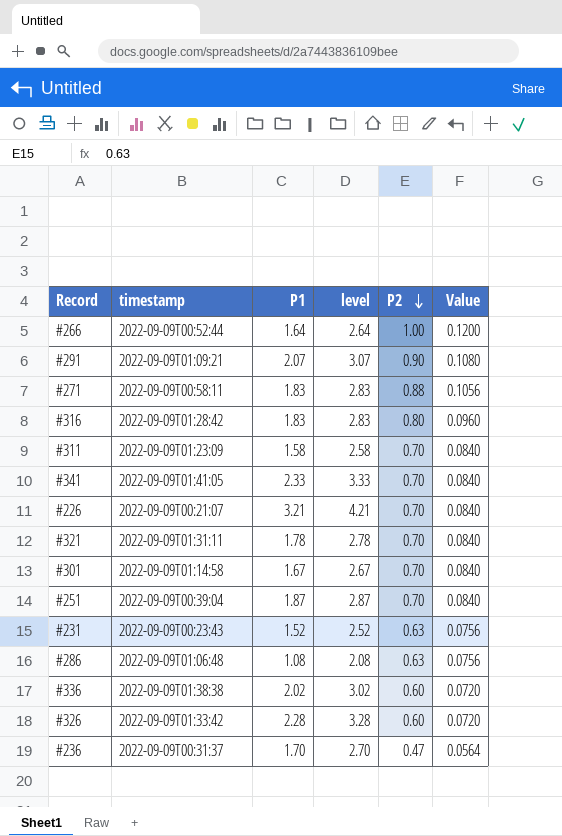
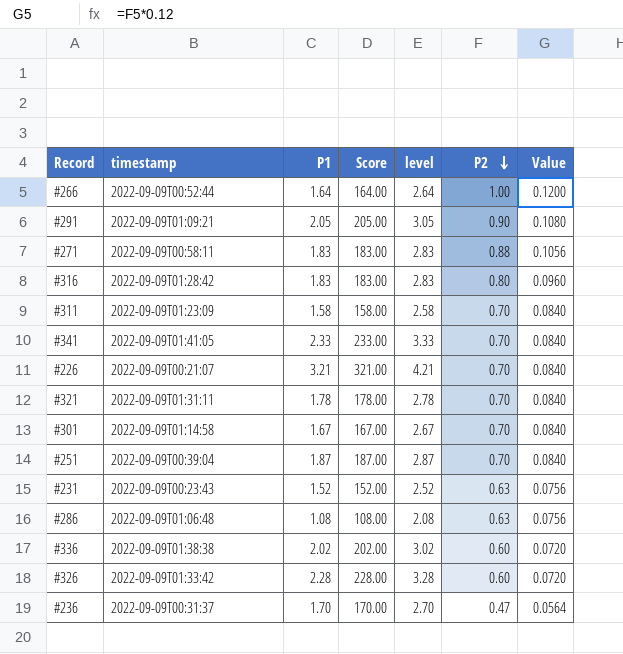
column Score | formula: none -> [P1] * 100
#291 | P1: 2.07 -> 2.05
#291 | level: 3.07 -> 3.05

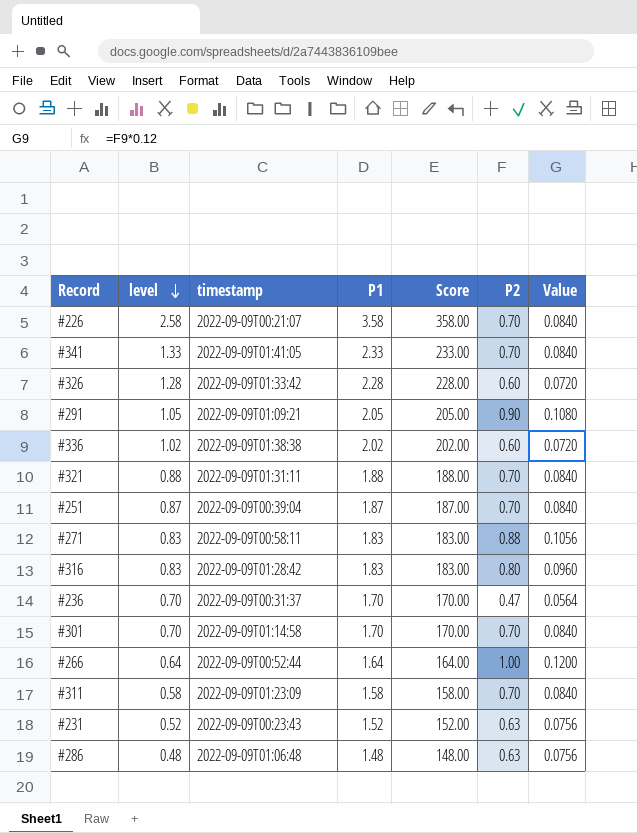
row order: P2 descending -> level descending
column level | formula: [P1] + 1 -> [P1] - 1
column level | position: 5 -> 2
#226 | P1: 3.21 -> 3.58
#226 | Score: 321.00 -> 358.00
#321 | P1: 1.78 -> 1.88
#321 | Score: 178.00 -> 188.00
#301 | P1: 1.67 -> 1.70
#301 | Score: 167.00 -> 170.00
#286 | P1: 1.08 -> 1.48
#286 | Score: 108.00 -> 148.00

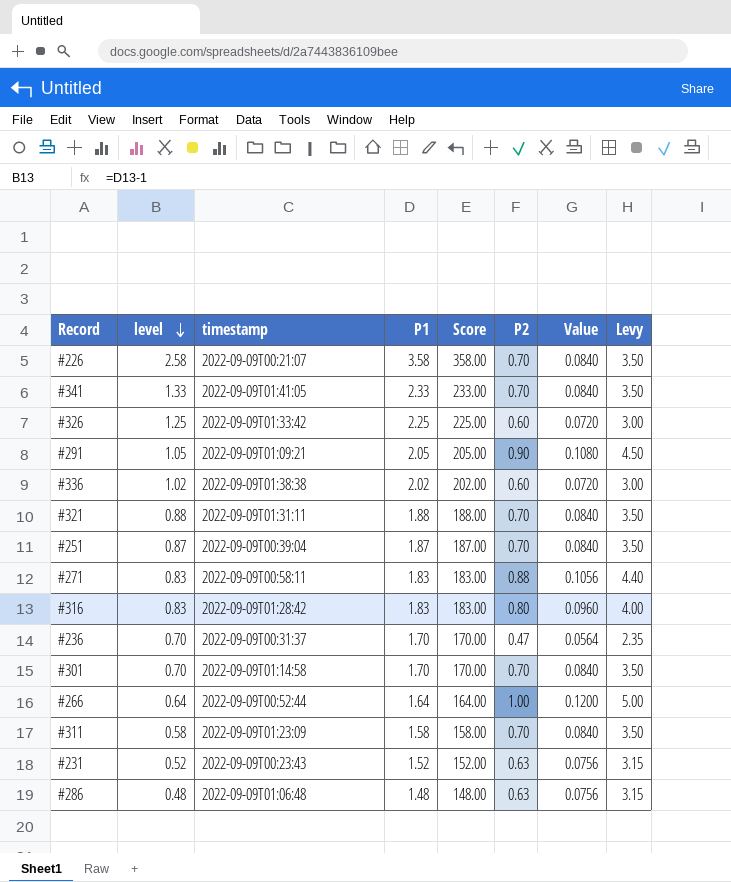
column Levy | formula: none -> [P2] * 5
#326 | level: 1.28 -> 1.25
#326 | P1: 2.28 -> 2.25
#326 | Score: 228.00 -> 225.00

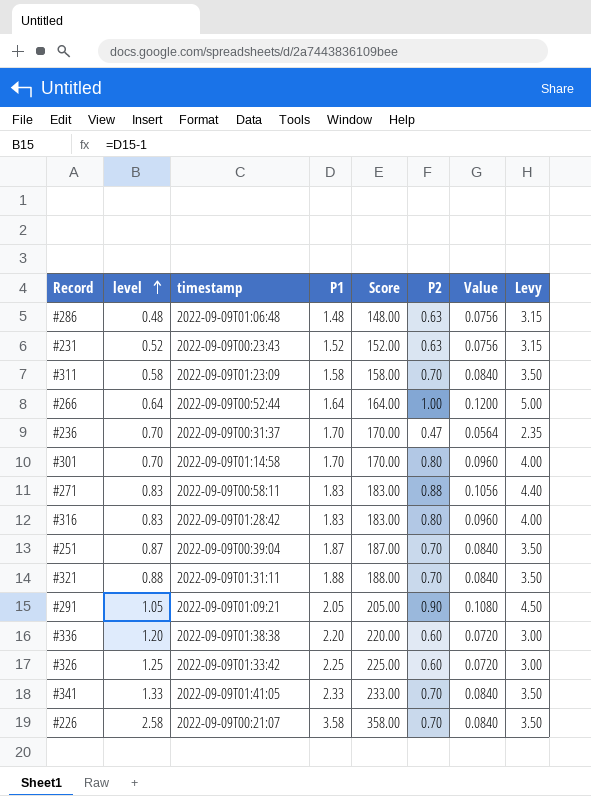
row order: level descending -> level ascending
#301 | P2: 0.70 -> 0.80
#301 | Value: 0.0840 -> 0.0960
#301 | Levy: 3.50 -> 4.00
#336 | level: 1.02 -> 1.20
#336 | P1: 2.02 -> 2.20
#336 | Score: 202.00 -> 220.00

